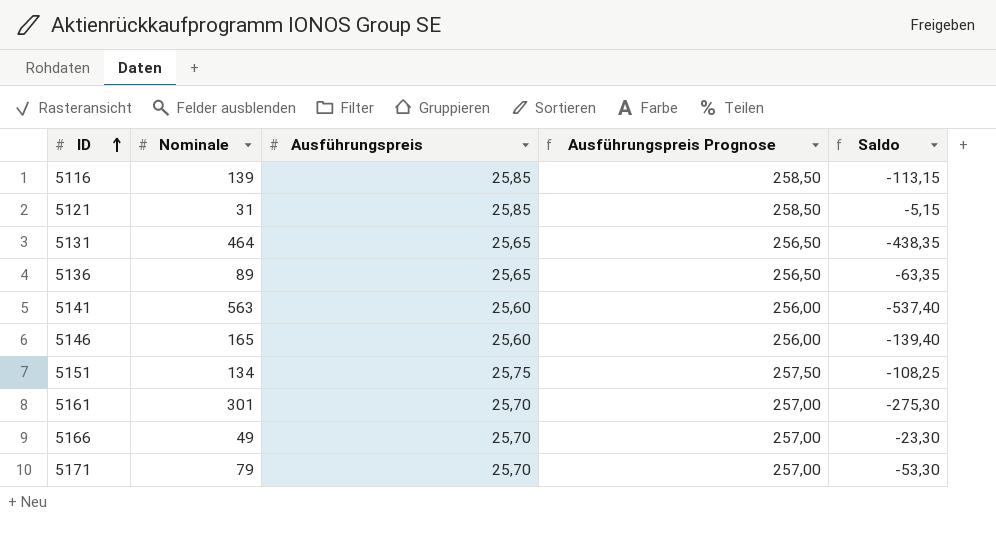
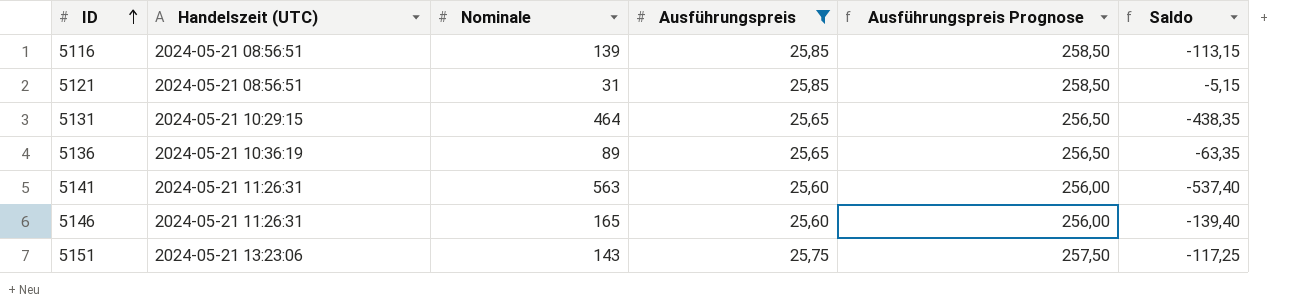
filter: none -> Ausführungspreis != 25,70
column Handelszeit (UTC) | position: none -> 2
5151 | Nominale: 134 -> 143
5151 | Saldo: -108,25 -> -117,25

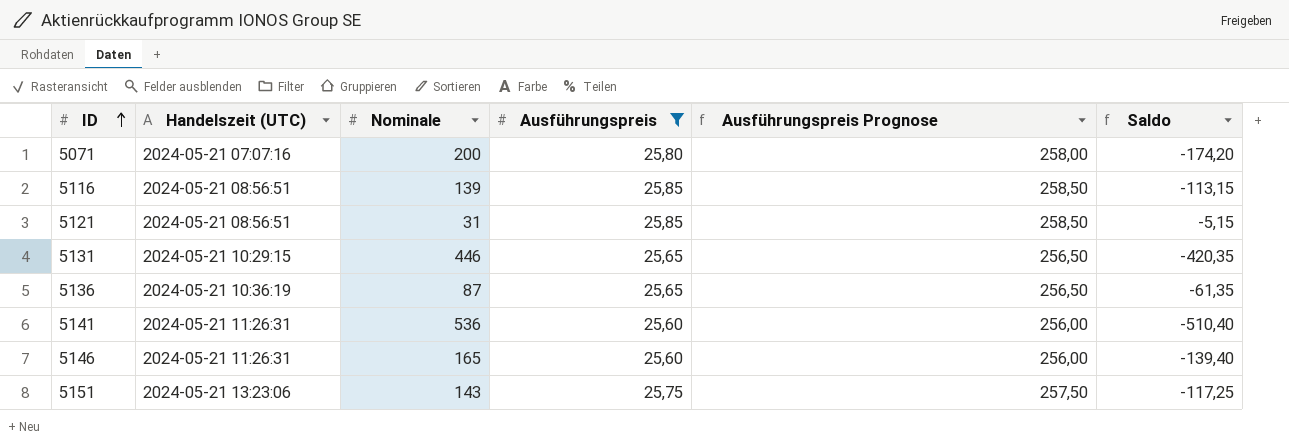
row 5071: none -> 2024-05-21 07:07:16 | 200 | 25,80 | 258,00 | -174,20
5131 | Nominale: 464 -> 446
5131 | Saldo: -438,35 -> -420,35
5136 | Nominale: 89 -> 87
5136 | Saldo: -63,35 -> -61,35
5141 | Nominale: 563 -> 536
5141 | Saldo: -537,40 -> -510,40

